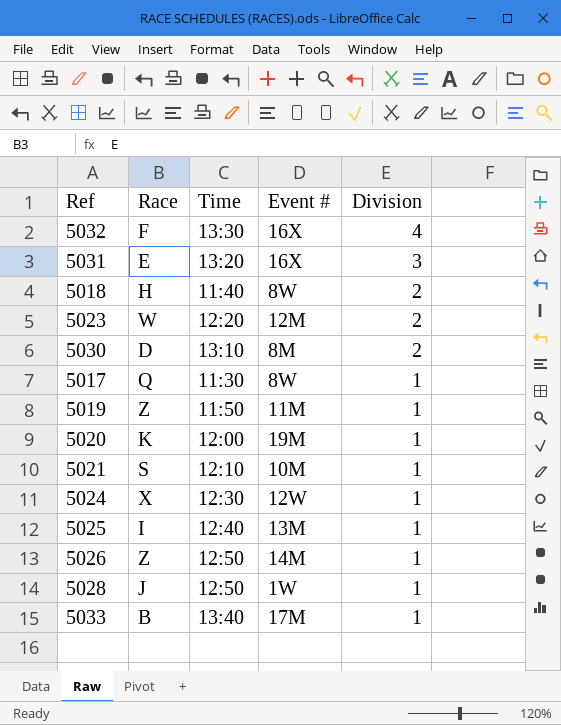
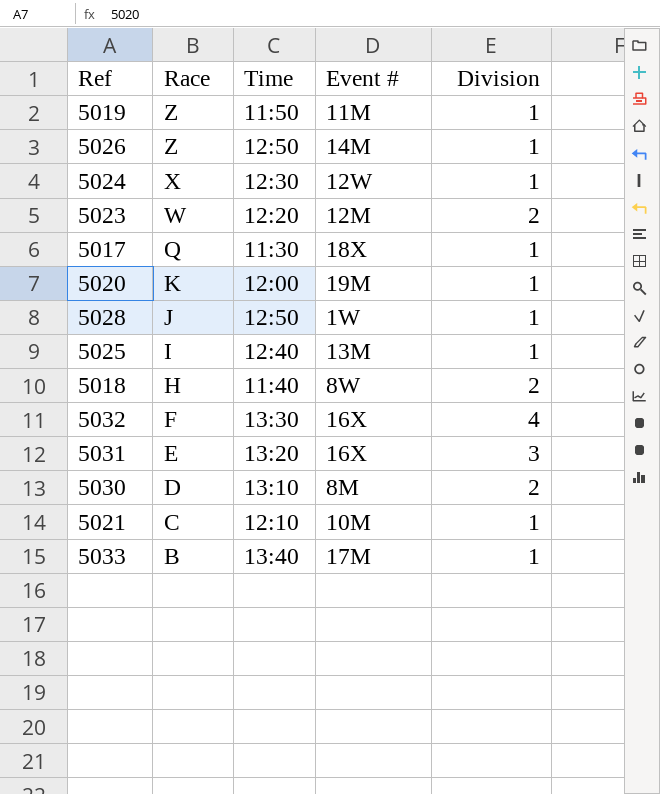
row order: Division descending -> Race descending
5017 | Event #: 8W -> 18X
5021 | Race: S -> C

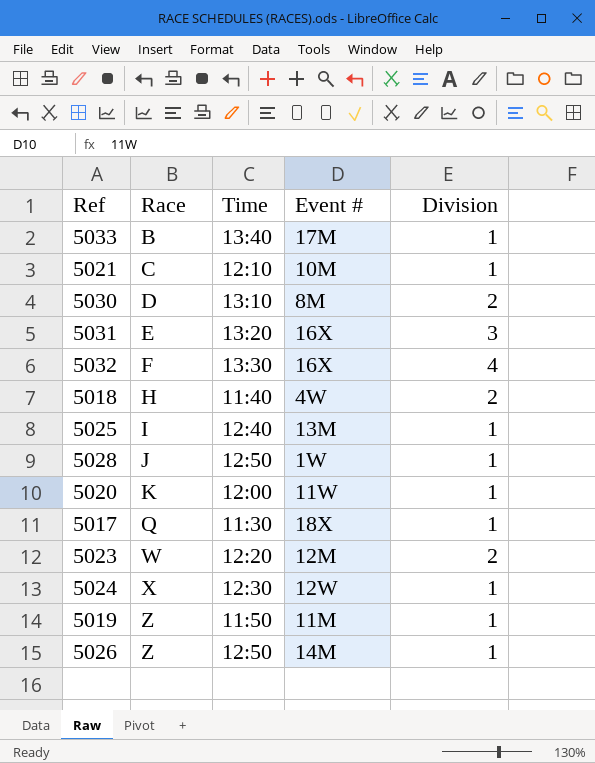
row order: Race descending -> Race ascending
5018 | Event #: 8W -> 4W
5020 | Event #: 19M -> 11W

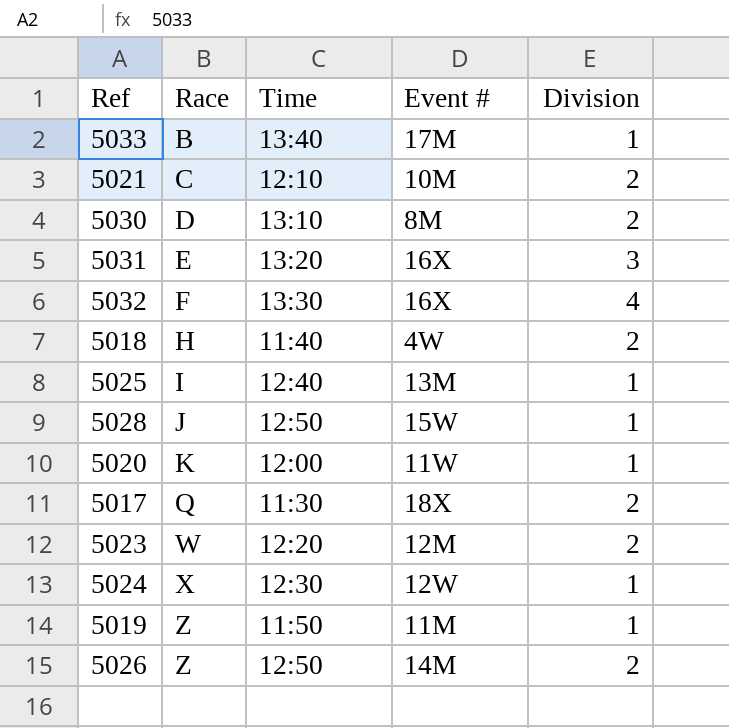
5021 | Division: 1 -> 2
5028 | Event #: 1W -> 15W
5017 | Division: 1 -> 2
5026 | Division: 1 -> 2

